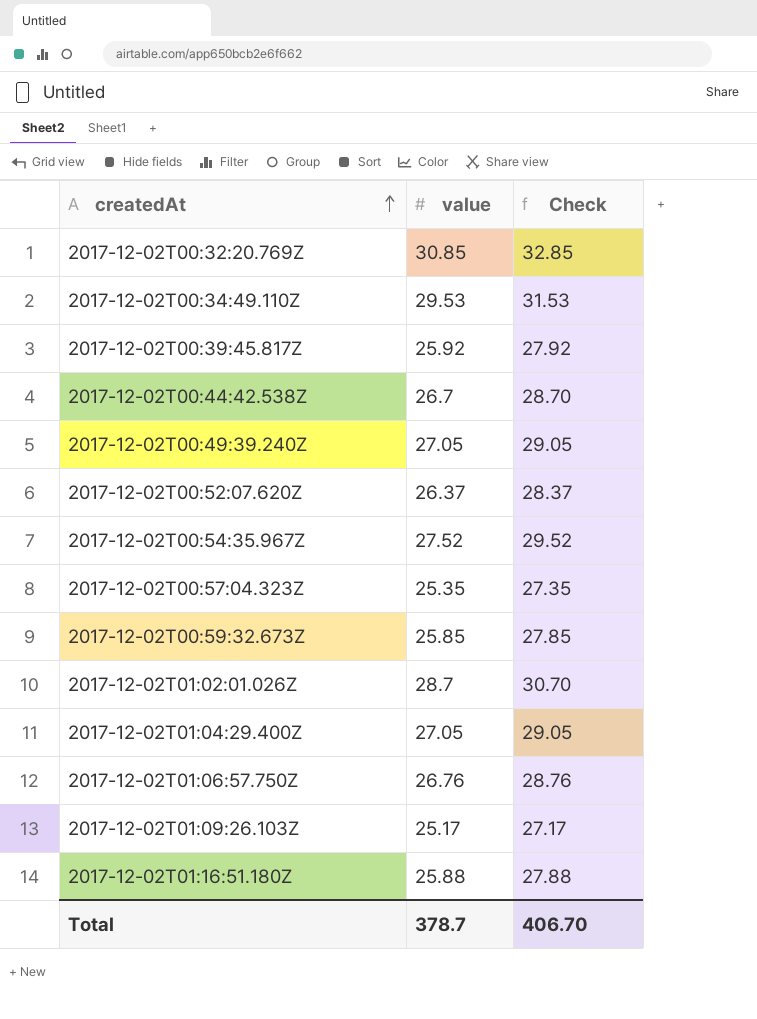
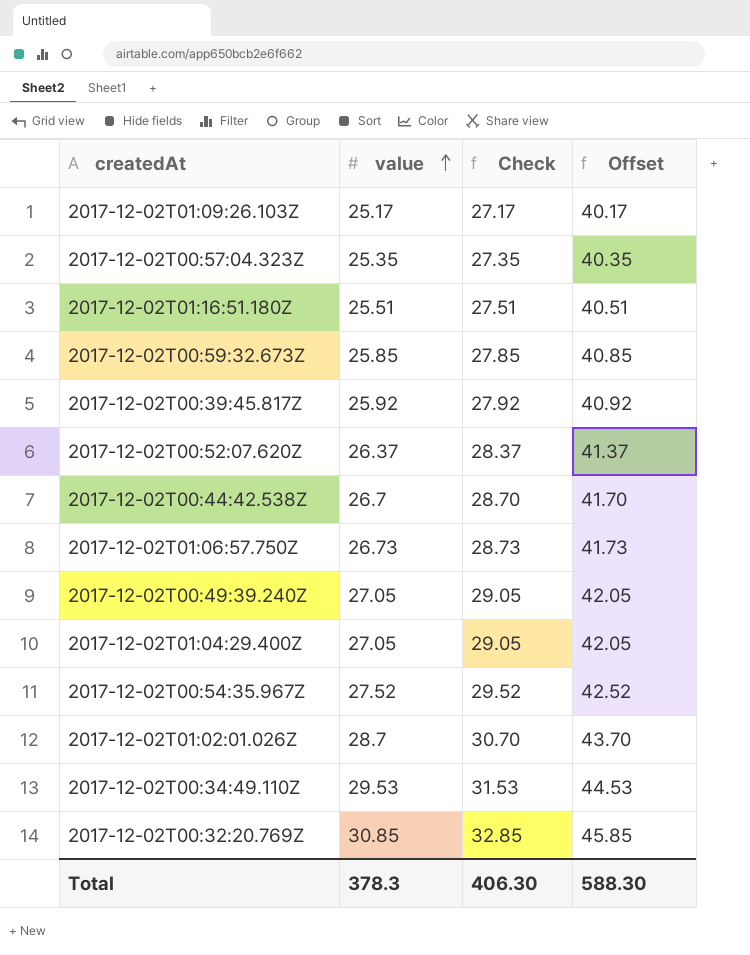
row order: createdAt ascending -> value ascending
column Offset | formula: none -> [value] + 15
2017-12-02T01:16:51.180Z | value: 25.88 -> 25.51
2017-12-02T01:16:51.180Z | Check: 27.88 -> 27.51
2017-12-02T01:06:57.750Z | value: 26.76 -> 26.73
2017-12-02T01:06:57.750Z | Check: 28.76 -> 28.73
Total | value: 378.7 -> 378.3
Total | Check: 406.70 -> 406.30

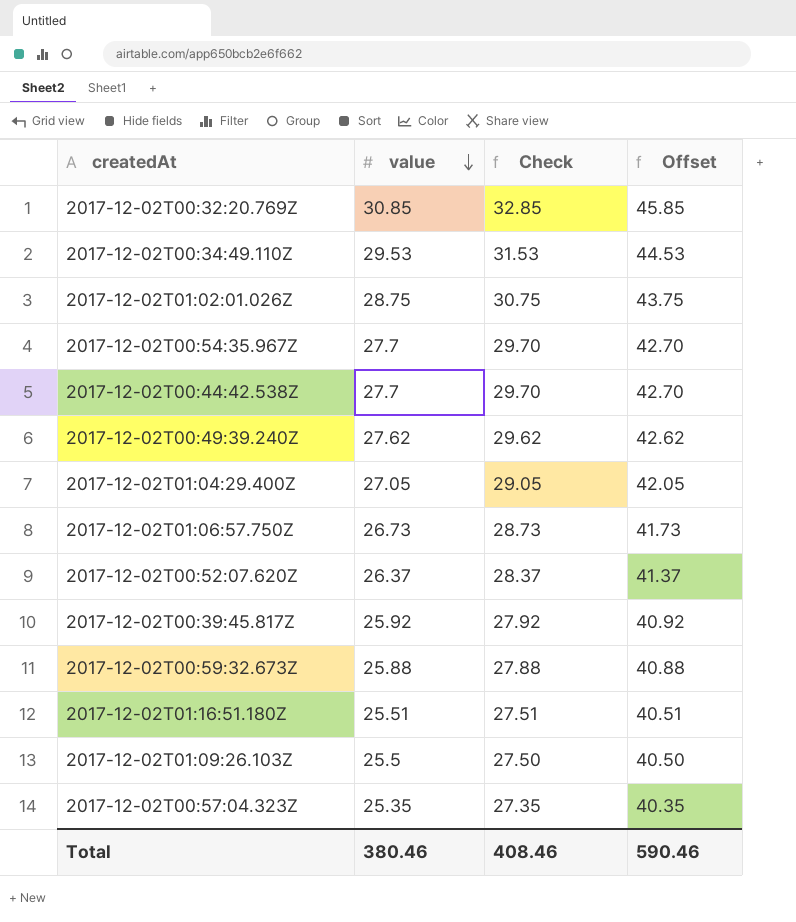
row order: value ascending -> value descending
2017-12-02T01:02:01.026Z | value: 28.7 -> 28.75
2017-12-02T01:02:01.026Z | Check: 30.70 -> 30.75
2017-12-02T01:02:01.026Z | Offset: 43.70 -> 43.75
2017-12-02T00:54:35.967Z | value: 27.52 -> 27.7
2017-12-02T00:54:35.967Z | Check: 29.52 -> 29.70
2017-12-02T00:54:35.967Z | Offset: 42.52 -> 42.70
2017-12-02T00:44:42.538Z | value: 26.7 -> 27.7
2017-12-02T00:44:42.538Z | Check: 28.70 -> 29.70
2017-12-02T00:44:42.538Z | Offset: 41.70 -> 42.70
2017-12-02T00:49:39.240Z | value: 27.05 -> 27.62
2017-12-02T00:49:39.240Z | Check: 29.05 -> 29.62
2017-12-02T00:49:39.240Z | Offset: 42.05 -> 42.62
2017-12-02T00:59:32.673Z | value: 25.85 -> 25.88
2017-12-02T00:59:32.673Z | Check: 27.85 -> 27.88
2017-12-02T00:59:32.673Z | Offset: 40.85 -> 40.88
2017-12-02T01:09:26.103Z | value: 25.17 -> 25.5
2017-12-02T01:09:26.103Z | Check: 27.17 -> 27.50
2017-12-02T01:09:26.103Z | Offset: 40.17 -> 40.50
Total | value: 378.3 -> 380.46
Total | Check: 406.30 -> 408.46
Total | Offset: 588.30 -> 590.46

